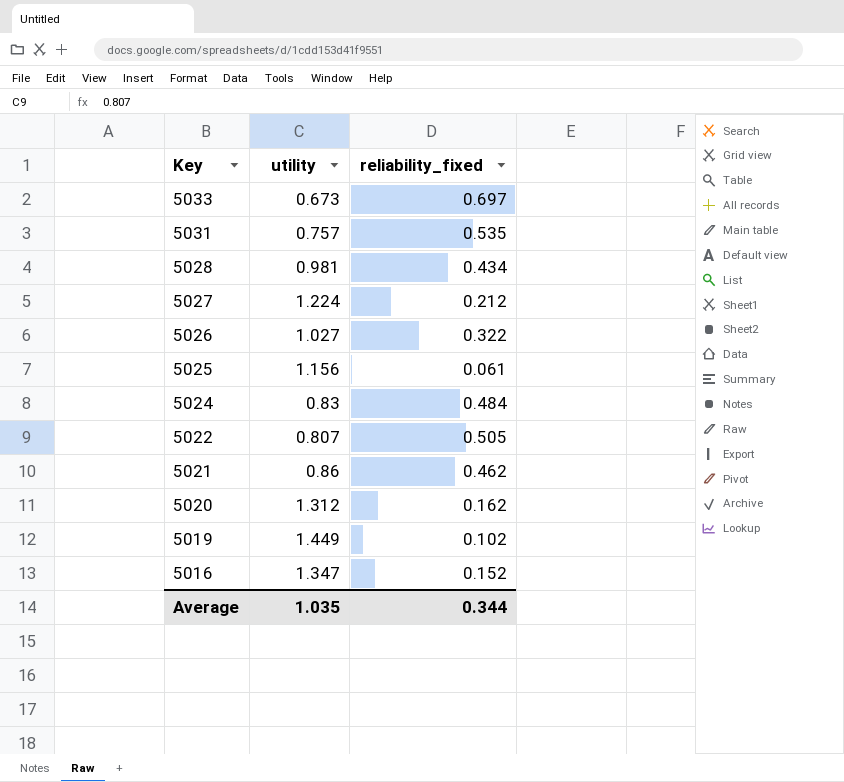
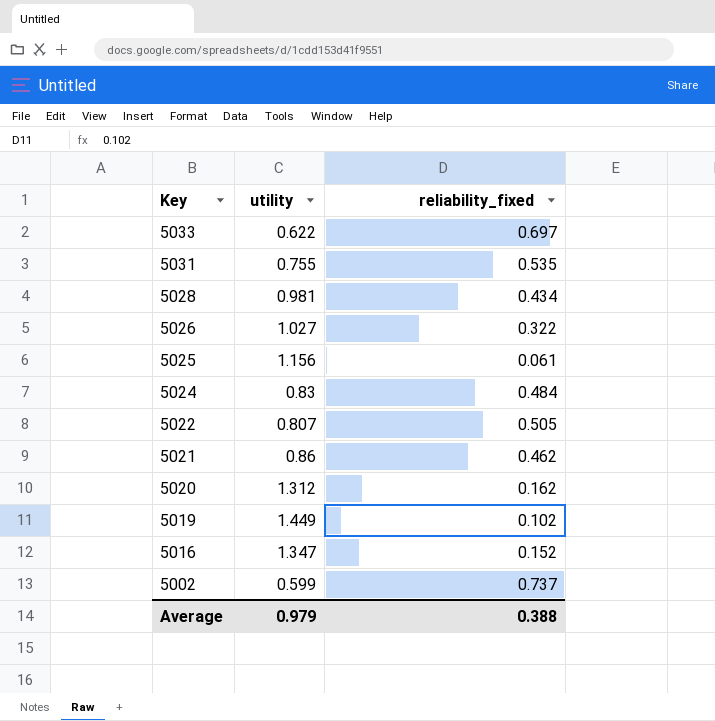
row 5027: 1.224 | 0.212 -> none
5033 | utility: 0.673 -> 0.622
5031 | utility: 0.757 -> 0.755
row 5002: none -> 0.599 | 0.737
Average | utility: 1.035 -> 0.979
Average | reliability_fixed: 0.344 -> 0.388

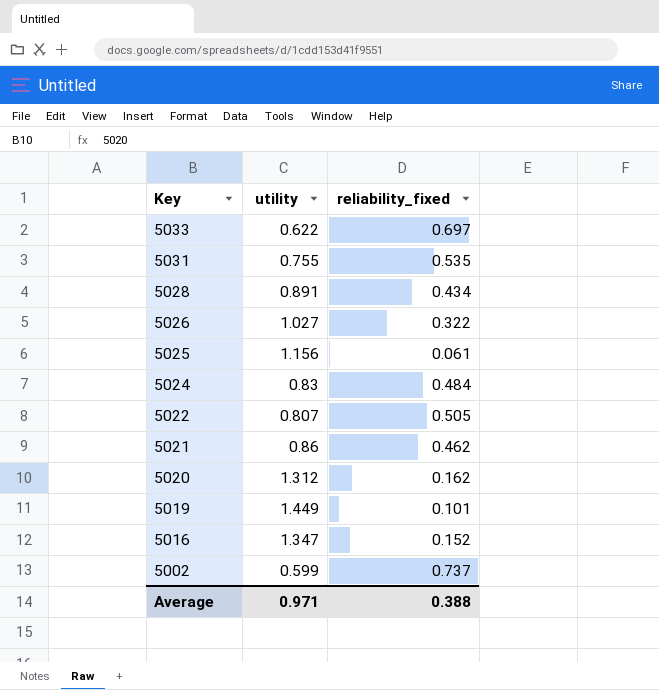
5028 | utility: 0.981 -> 0.891
5019 | reliability_fixed: 0.102 -> 0.101
Average | utility: 0.979 -> 0.971

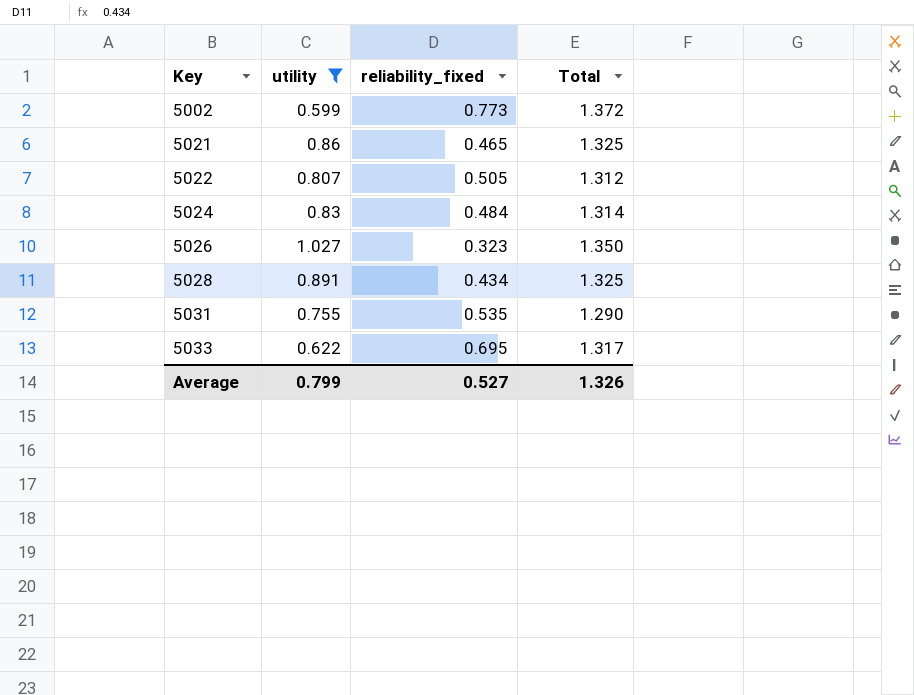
filter: none -> utility <= 1.027
row order: Key descending -> Key ascending
column Total | formula: none -> [utility] + [reliability_fixed]
5002 | reliability_fixed: 0.737 -> 0.773
5021 | reliability_fixed: 0.462 -> 0.465
5026 | reliability_fixed: 0.322 -> 0.323
5033 | reliability_fixed: 0.697 -> 0.695
Average | utility: 0.971 -> 0.799
Average | reliability_fixed: 0.388 -> 0.527

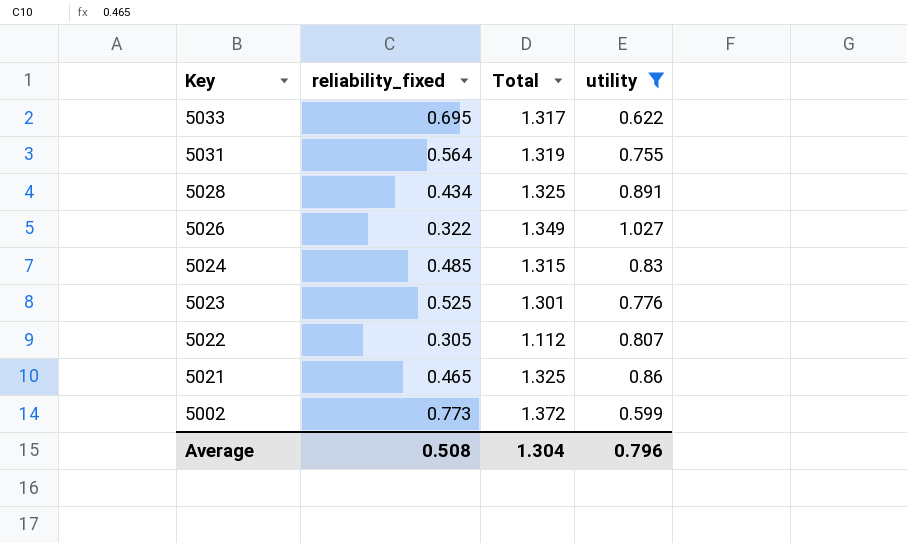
row order: Key ascending -> Key descending
column utility | position: 2 -> 4
5031 | reliability_fixed: 0.535 -> 0.564
5031 | Total: 1.290 -> 1.319
5026 | reliability_fixed: 0.323 -> 0.322
5026 | Total: 1.350 -> 1.349
5024 | reliability_fixed: 0.484 -> 0.485
5024 | Total: 1.314 -> 1.315
row 5023: none -> 0.525 | 1.301 | 0.776
5022 | reliability_fixed: 0.505 -> 0.305
5022 | Total: 1.312 -> 1.112
Average | reliability_fixed: 0.527 -> 0.508
Average | Total: 1.326 -> 1.304
Average | utility: 0.799 -> 0.796

